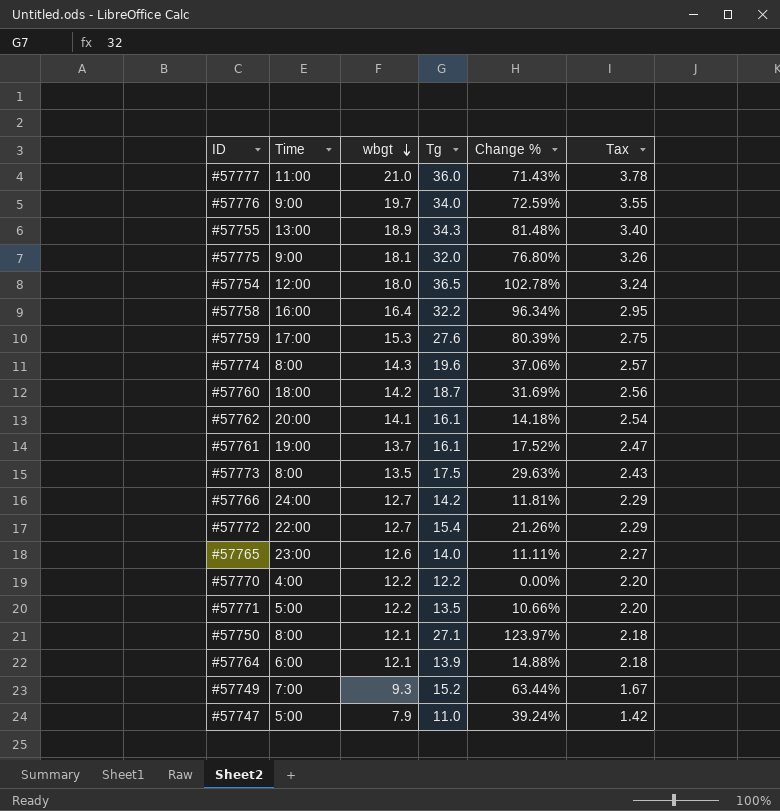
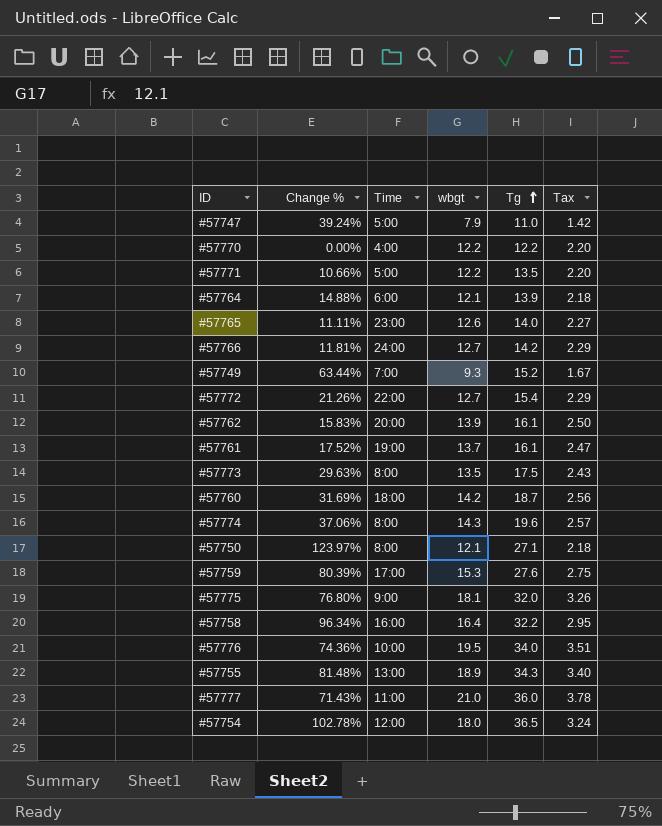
row order: wbgt descending -> Tg ascending
column Change % | position: 5 -> 2
#57762 | Change %: 14.18% -> 15.83%
#57762 | wbgt: 14.1 -> 13.9
#57762 | Tax: 2.54 -> 2.50
#57776 | Change %: 72.59% -> 74.36%
#57776 | Time: 9:00 -> 10:00
#57776 | wbgt: 19.7 -> 19.5
#57776 | Tax: 3.55 -> 3.51

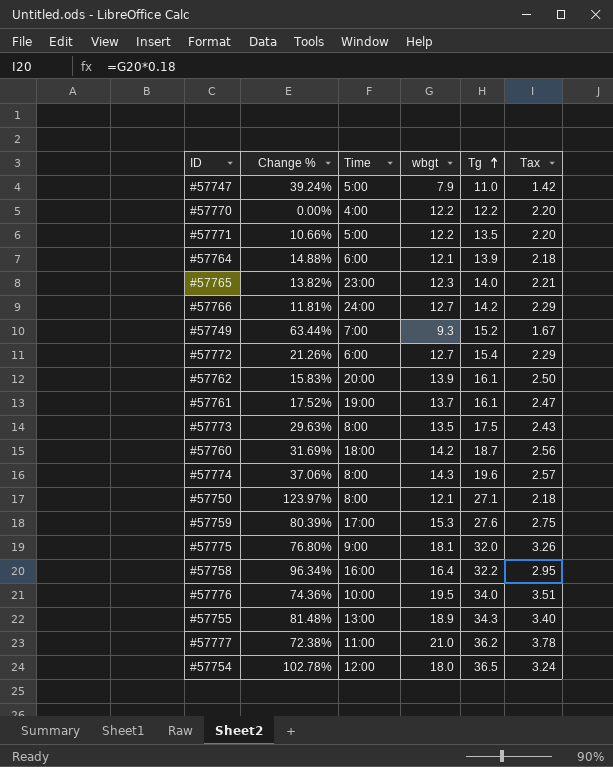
#57765 | Change %: 11.11% -> 13.82%
#57765 | wbgt: 12.6 -> 12.3
#57765 | Tax: 2.27 -> 2.21
#57772 | Time: 22:00 -> 6:00
#57777 | Change %: 71.43% -> 72.38%
#57777 | Tg: 36.0 -> 36.2

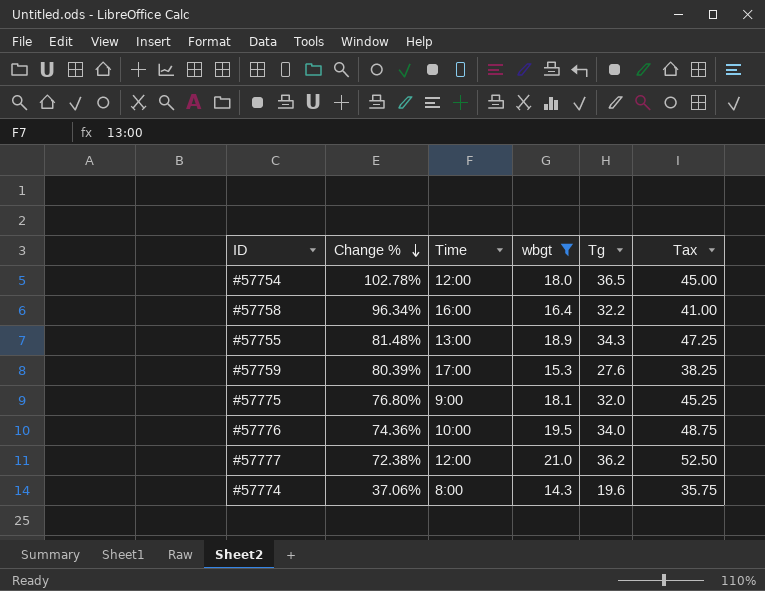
filter: none -> wbgt >= 14.3
row order: Tg ascending -> Change % descending
column Tax | formula: [wbgt] * 0.18 -> [wbgt] * 2.5
#57777 | Time: 11:00 -> 12:00

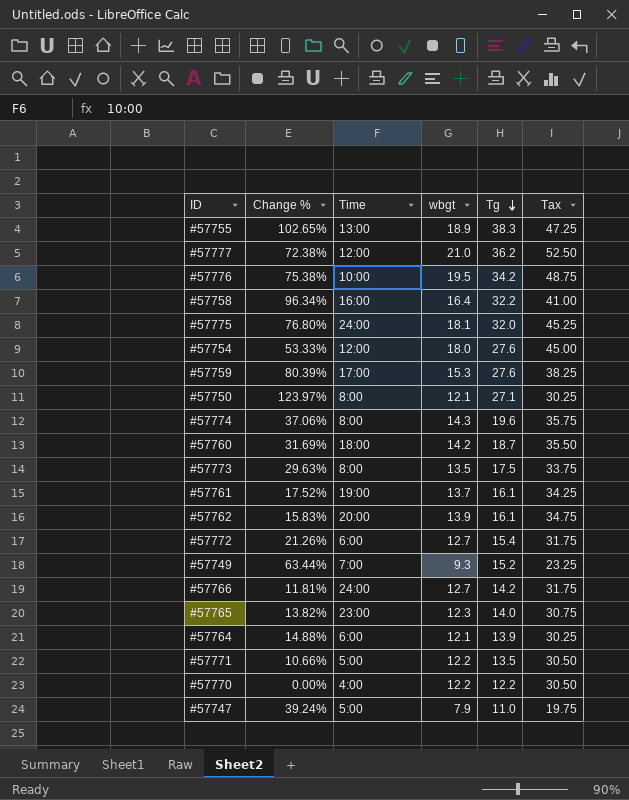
filter: wbgt >= 14.3 -> none
row order: Change % descending -> Tg descending
#57755 | Change %: 81.48% -> 102.65%
#57755 | Tg: 34.3 -> 38.3
#57776 | Change %: 74.36% -> 75.38%
#57776 | Tg: 34.0 -> 34.2
#57775 | Time: 9:00 -> 24:00
#57754 | Change %: 102.78% -> 53.33%
#57754 | Tg: 36.5 -> 27.6

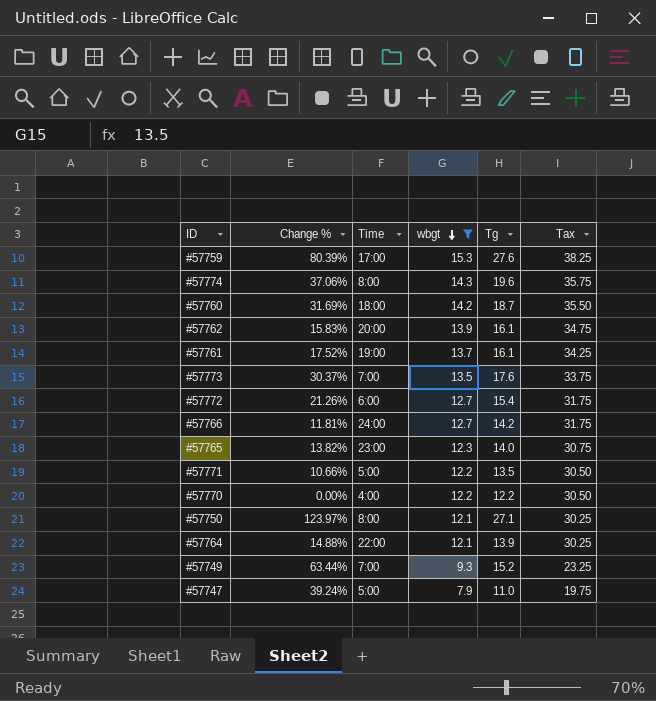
filter: none -> wbgt <= 15.3
row order: Tg descending -> wbgt descending
#57773 | Change %: 29.63% -> 30.37%
#57773 | Time: 8:00 -> 7:00
#57773 | Tg: 17.5 -> 17.6
#57764 | Time: 6:00 -> 22:00

